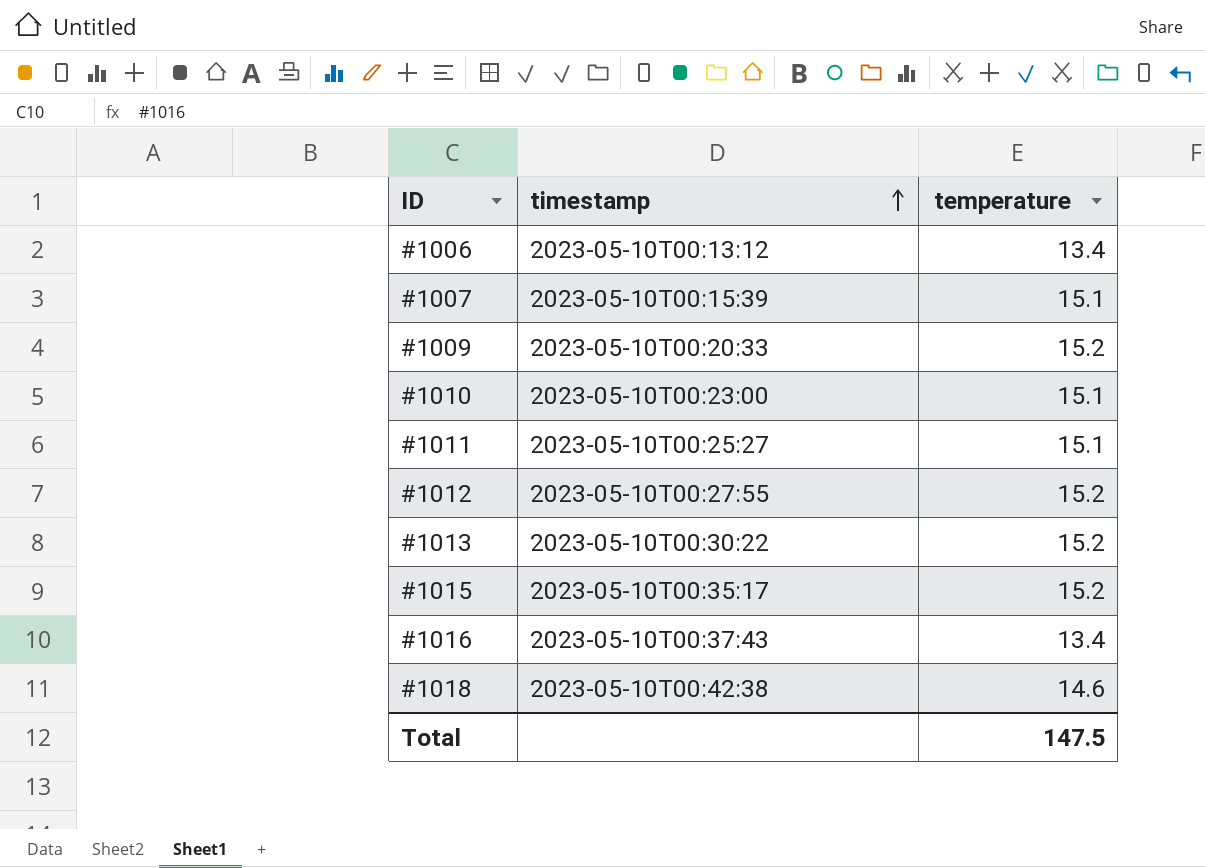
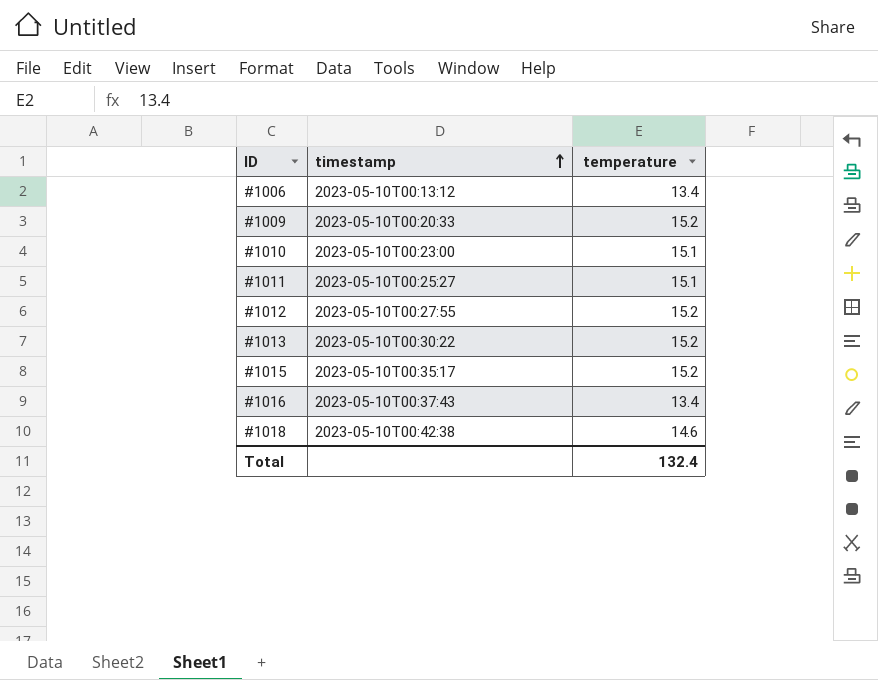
row #1007: 2023-05-10T00:15:39 | 15.1 -> none
Total | temperature: 147.5 -> 132.4

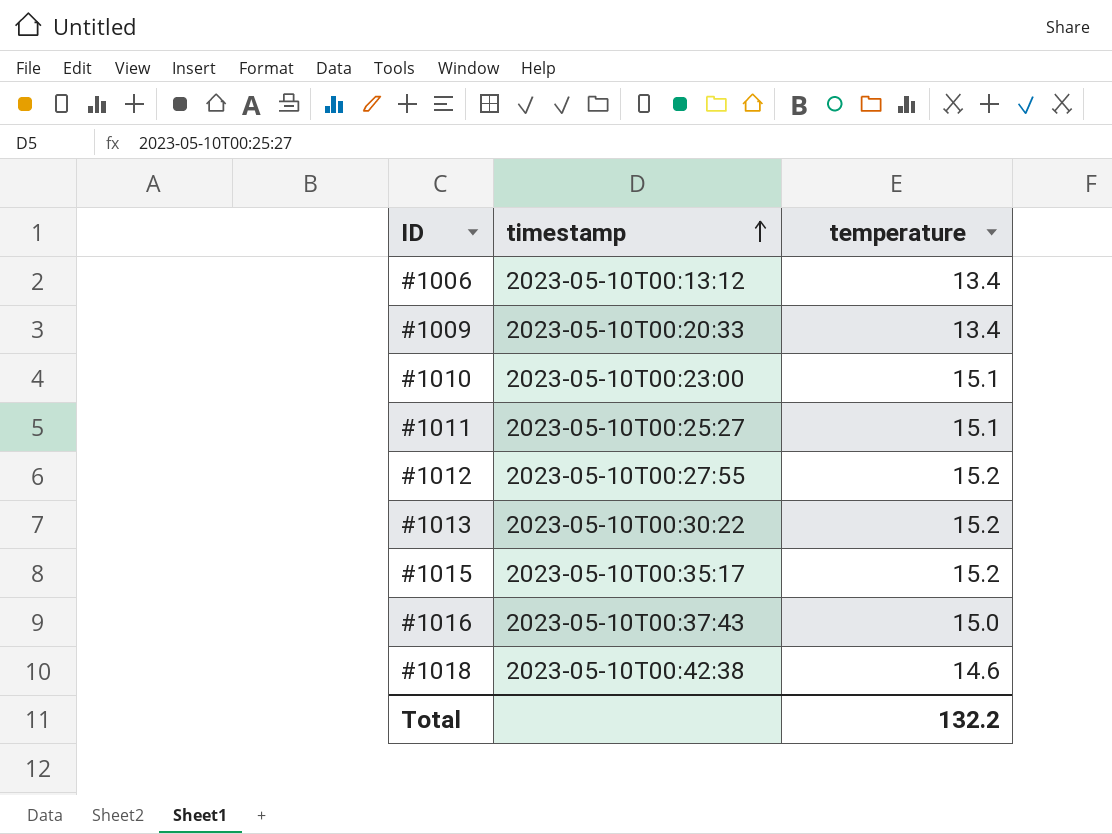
#1009 | temperature: 15.2 -> 13.4
#1016 | temperature: 13.4 -> 15.0
Total | temperature: 132.4 -> 132.2

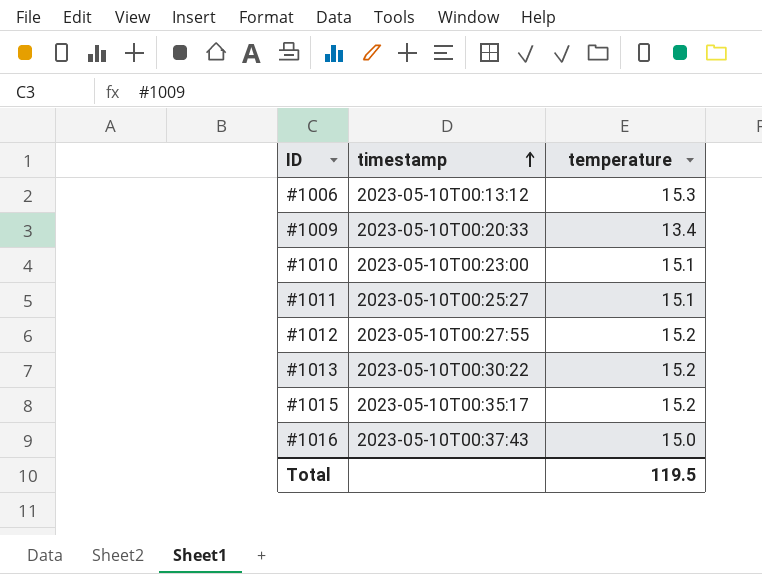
row #1018: 2023-05-10T00:42:38 | 14.6 -> none
#1006 | temperature: 13.4 -> 15.3
Total | temperature: 132.2 -> 119.5

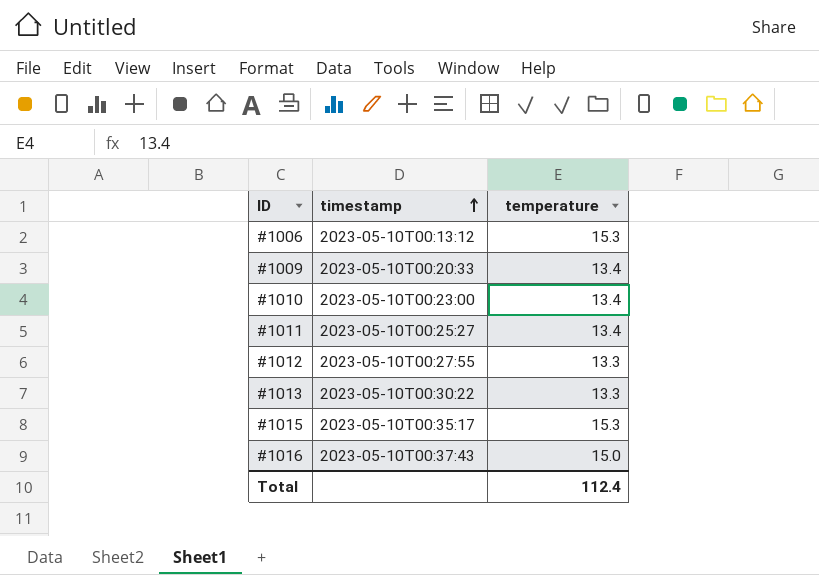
#1010 | temperature: 15.1 -> 13.4
#1011 | temperature: 15.1 -> 13.4
#1012 | temperature: 15.2 -> 13.3
#1013 | temperature: 15.2 -> 13.3
#1015 | temperature: 15.2 -> 15.3
Total | temperature: 119.5 -> 112.4

